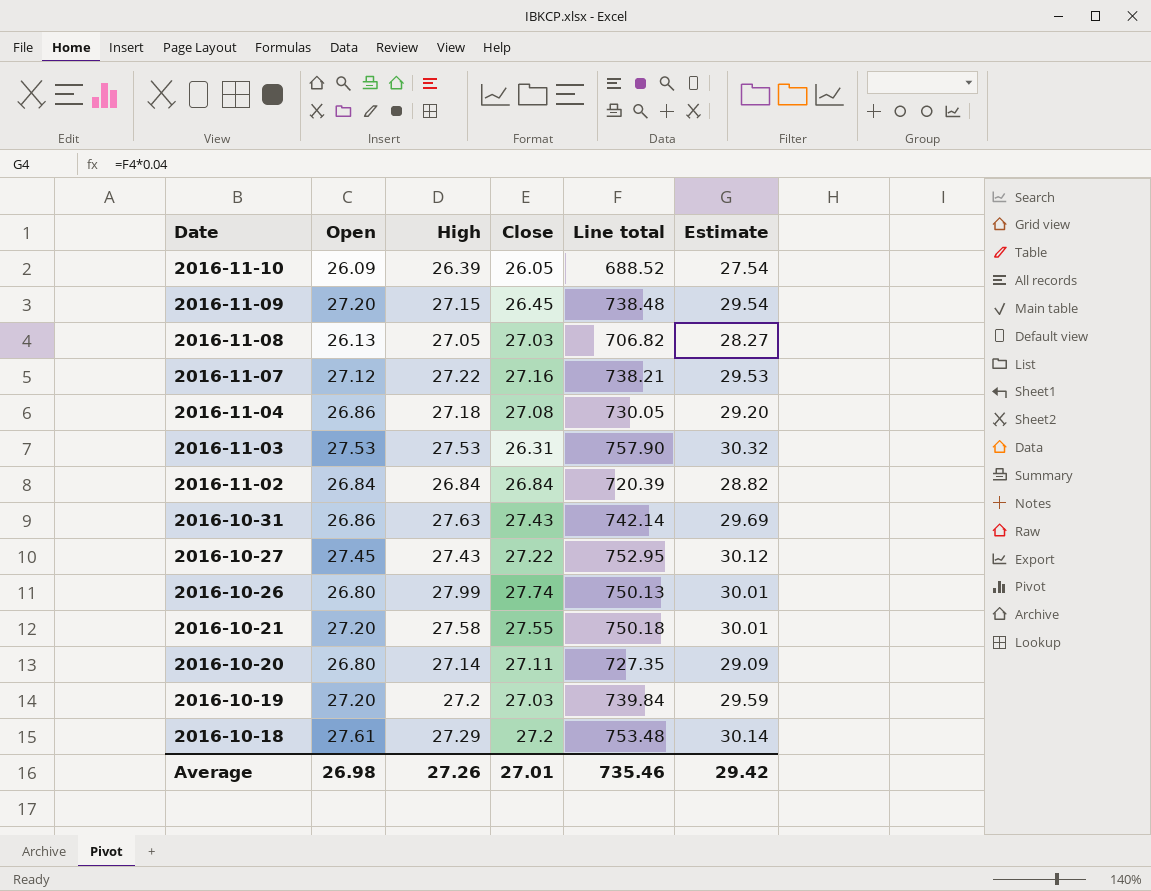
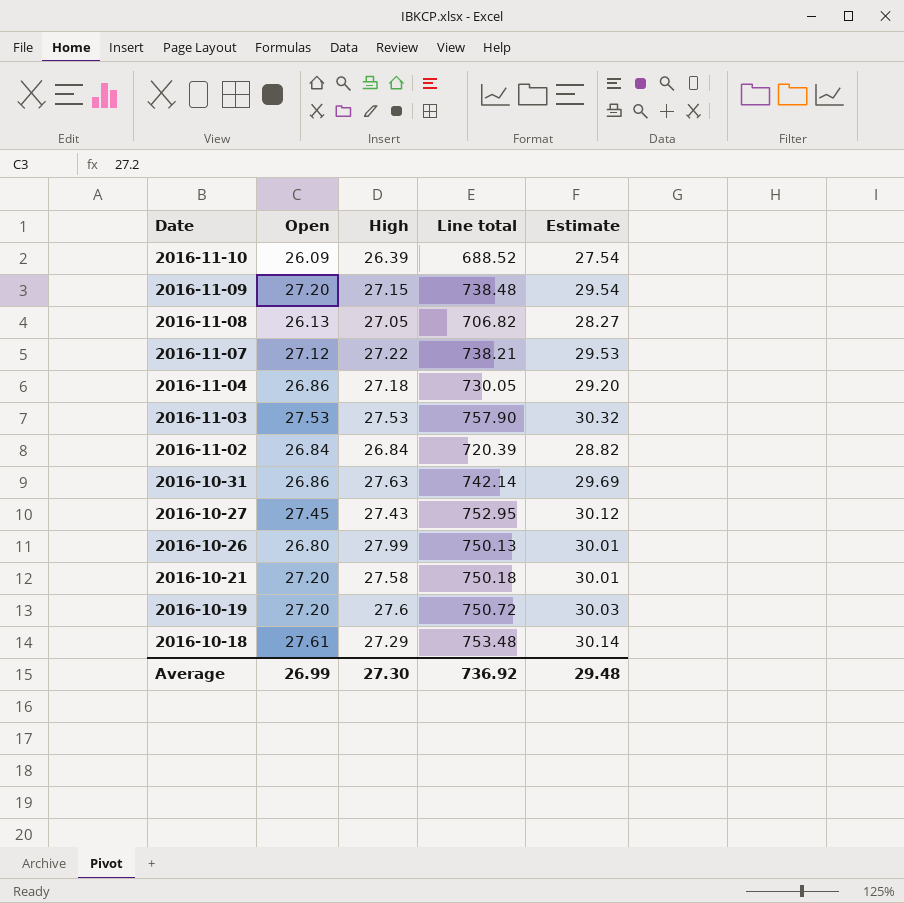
column Close | position: 4 -> none
row 2016-10-20: 26.80 | 27.14 | 27.11 | 727.35 | 29.09 -> none
2016-10-19 | High: 27.2 -> 27.6
2016-10-19 | Line total: 739.84 -> 750.72
2016-10-19 | Estimate: 29.59 -> 30.03
Average | Open: 26.98 -> 26.99
Average | High: 27.26 -> 27.30
Average | Line total: 735.46 -> 736.92
Average | Estimate: 29.42 -> 29.48

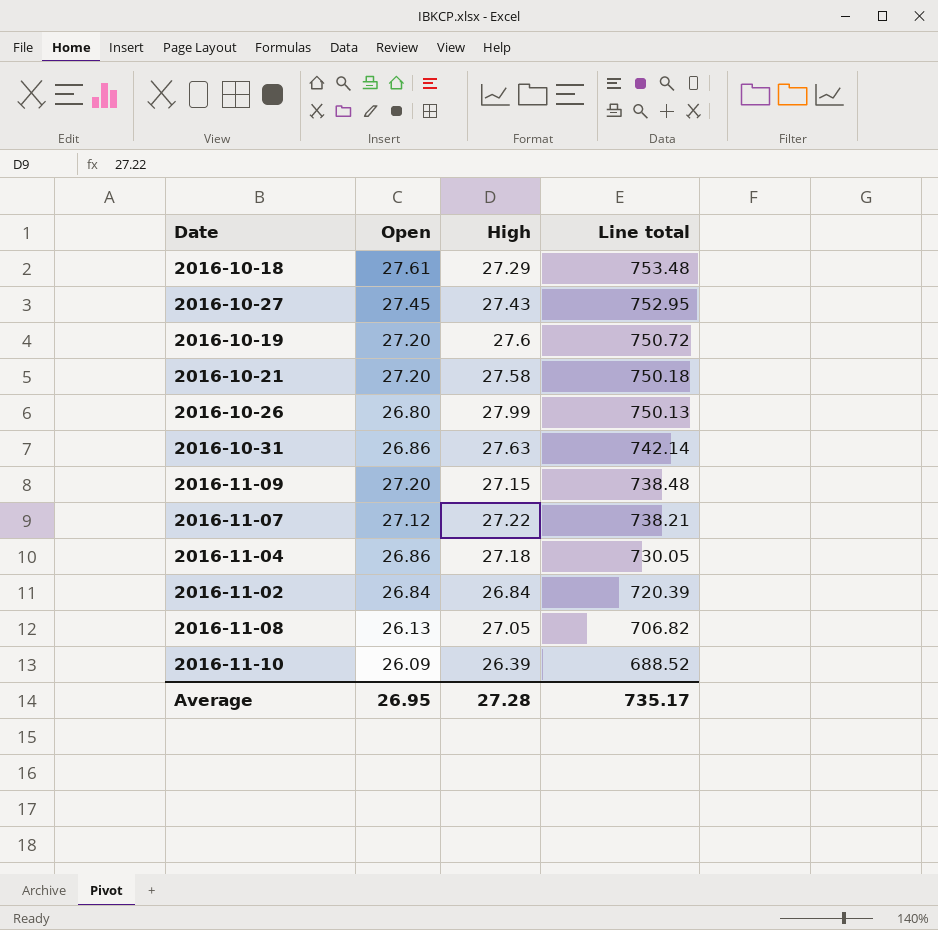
row order: Date descending -> Line total descending
column Estimate | formula: [Line total] * 0.04 -> none
row 2016-11-03: 27.53 | 27.53 | 757.90 | 30.32 -> none
Average | Open: 26.99 -> 26.95
Average | High: 27.30 -> 27.28
Average | Line total: 736.92 -> 735.17

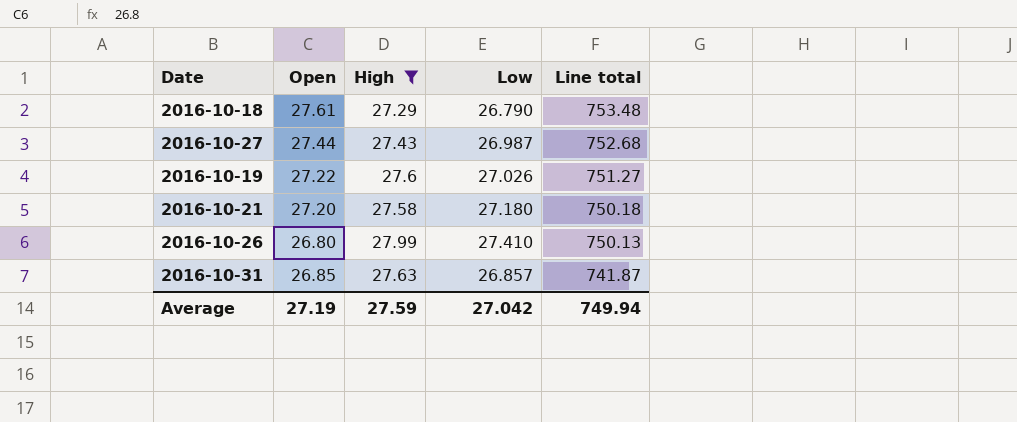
filter: none -> High >= 27.29
column Low | position: none -> 4
2016-10-27 | Open: 27.45 -> 27.44
2016-10-27 | Line total: 752.95 -> 752.68
2016-10-19 | Open: 27.20 -> 27.22
2016-10-19 | Line total: 750.72 -> 751.27
2016-10-31 | Open: 26.86 -> 26.85
2016-10-31 | Line total: 742.14 -> 741.87
Average | Open: 26.95 -> 27.19
Average | High: 27.28 -> 27.59
Average | Line total: 735.17 -> 749.94

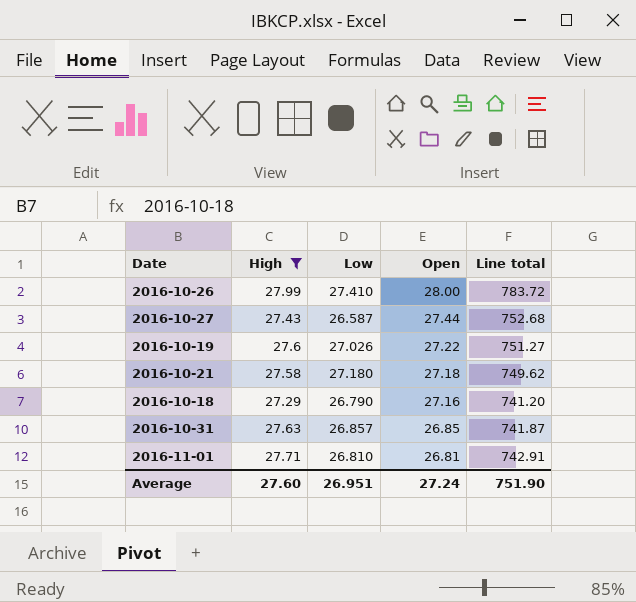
row order: Line total descending -> Open descending
column Open | position: 2 -> 4
2016-10-26 | Open: 26.80 -> 28.00
2016-10-26 | Line total: 750.13 -> 783.72
2016-10-27 | Low: 26.987 -> 26.587
2016-10-21 | Open: 27.20 -> 27.18
2016-10-21 | Line total: 750.18 -> 749.62
2016-10-18 | Open: 27.61 -> 27.16
2016-10-18 | Line total: 753.48 -> 741.20
row 2016-11-01: none -> 27.71 | 26.810 | 26.81 | 742.91
Average | High: 27.59 -> 27.60
Average | Low: 27.042 -> 26.951
Average | Open: 27.19 -> 27.24
Average | Line total: 749.94 -> 751.90

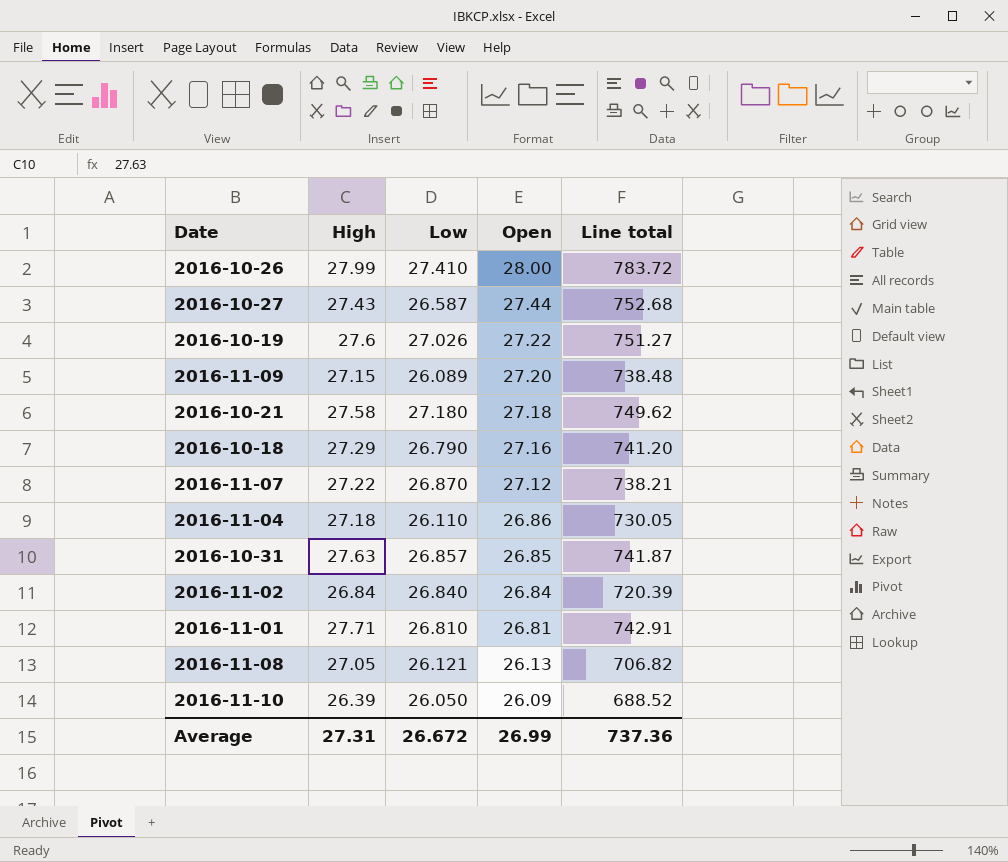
filter: High >= 27.29 -> none
Average | High: 27.60 -> 27.31
Average | Low: 26.951 -> 26.672
Average | Open: 27.24 -> 26.99
Average | Line total: 751.90 -> 737.36

